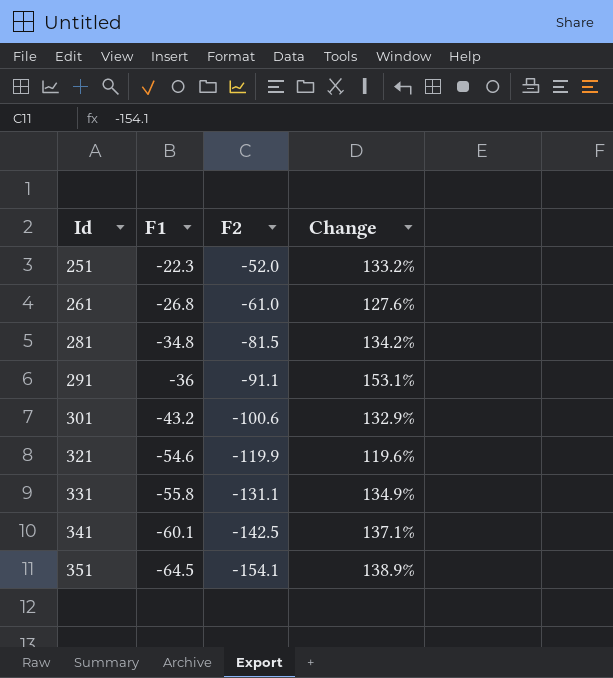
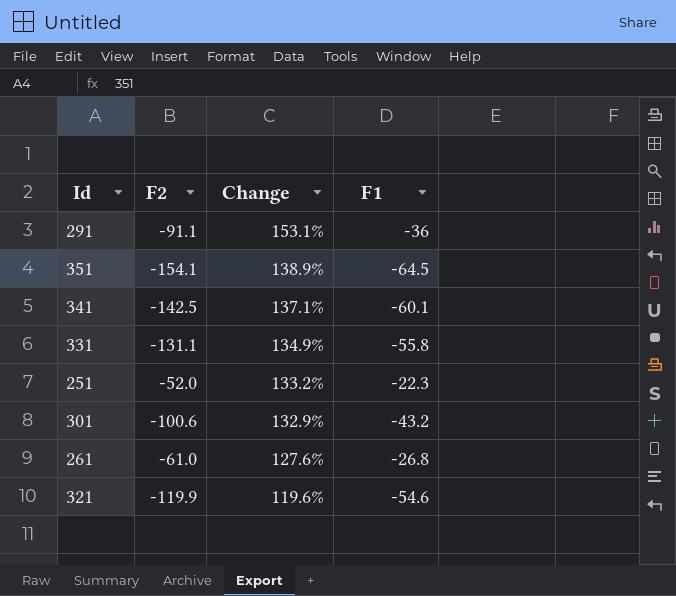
row order: Id ascending -> Change descending
column F1 | position: 2 -> 4
row 281: -34.8 | -81.5 | 134.2% -> none

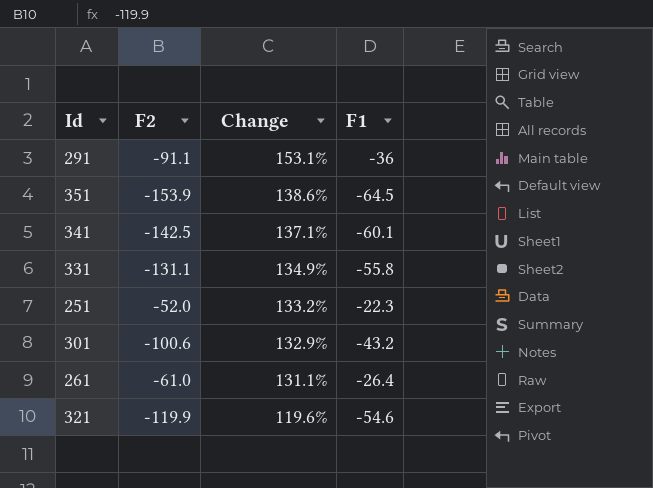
351 | F2: -154.1 -> -153.9
351 | Change: 138.9% -> 138.6%
261 | Change: 127.6% -> 131.1%
261 | F1: -26.8 -> -26.4

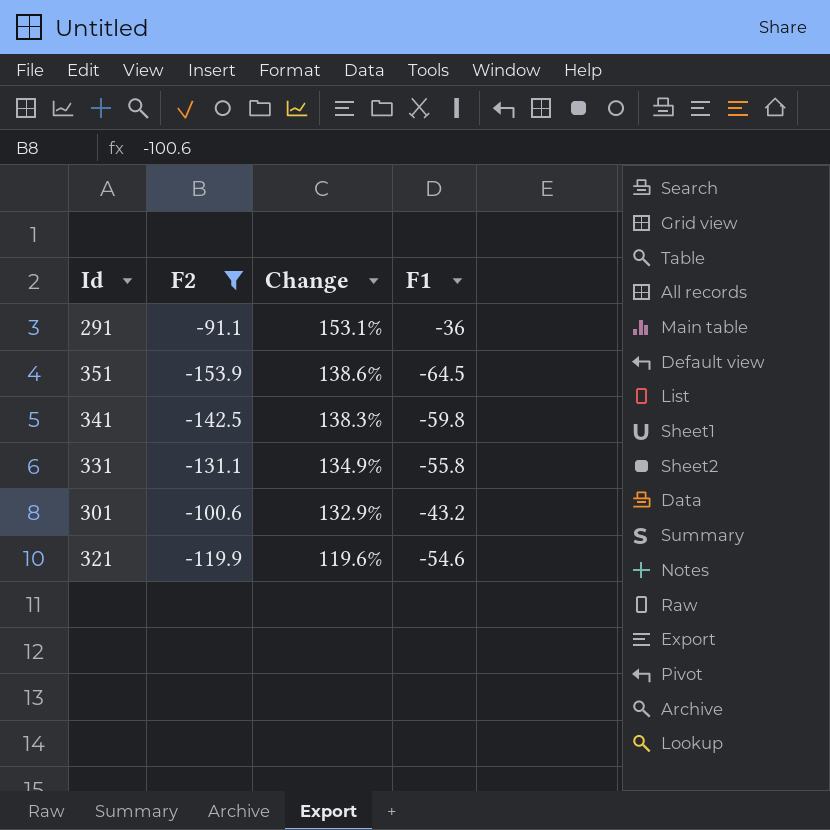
filter: none -> F2 <= -91.1
341 | Change: 137.1% -> 138.3%
341 | F1: -60.1 -> -59.8

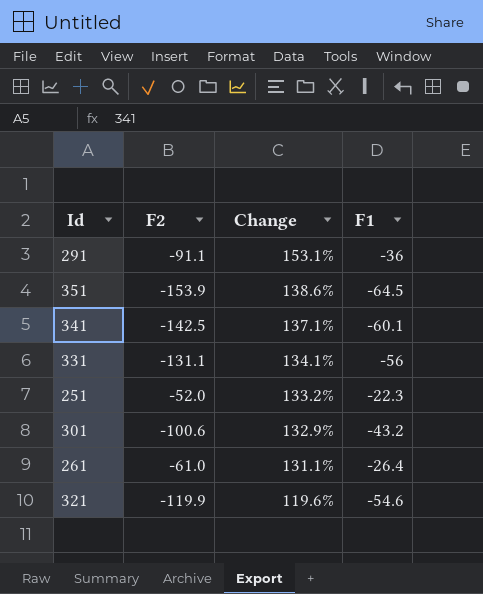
filter: F2 <= -91.1 -> none
341 | Change: 138.3% -> 137.1%
341 | F1: -59.8 -> -60.1
331 | Change: 134.9% -> 134.1%
331 | F1: -55.8 -> -56

